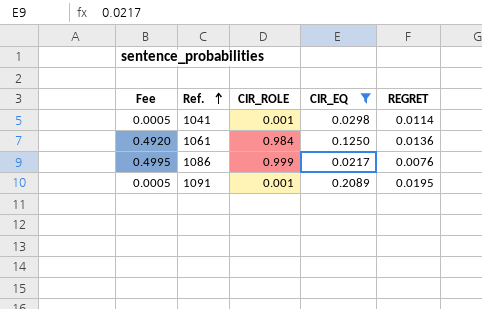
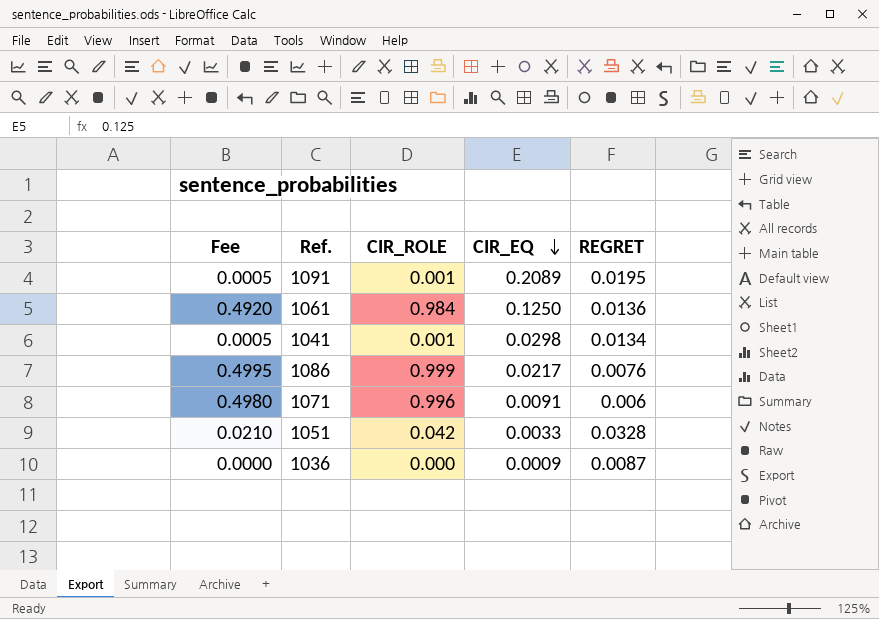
filter: CIR_EQ >= 0.0217 -> none
row order: Ref. ascending -> CIR_EQ descending
1041 | REGRET: 0.0114 -> 0.0134

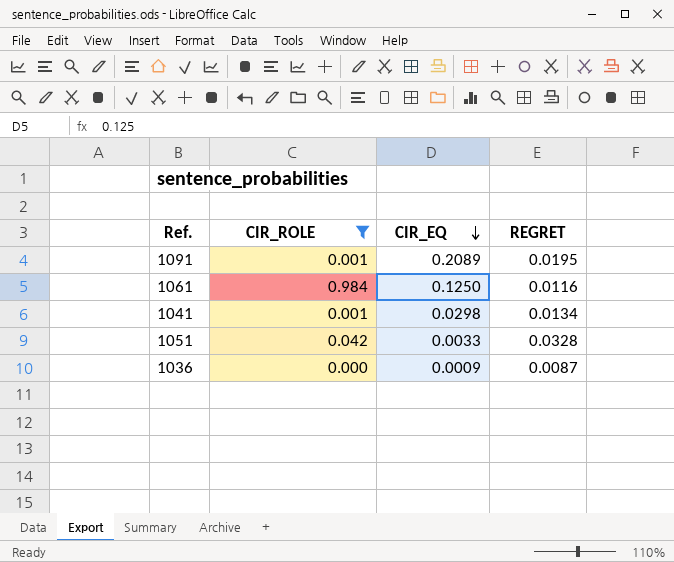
filter: none -> CIR_ROLE <= 0.984
column Fee | formula: [CIR_ROLE] * 0.5 -> none
1061 | REGRET: 0.0136 -> 0.0116

